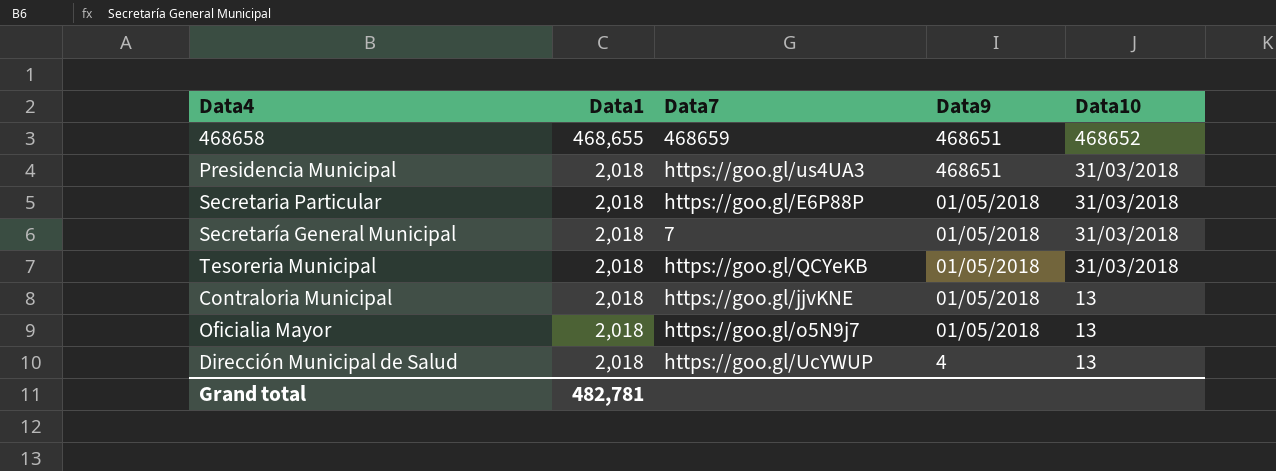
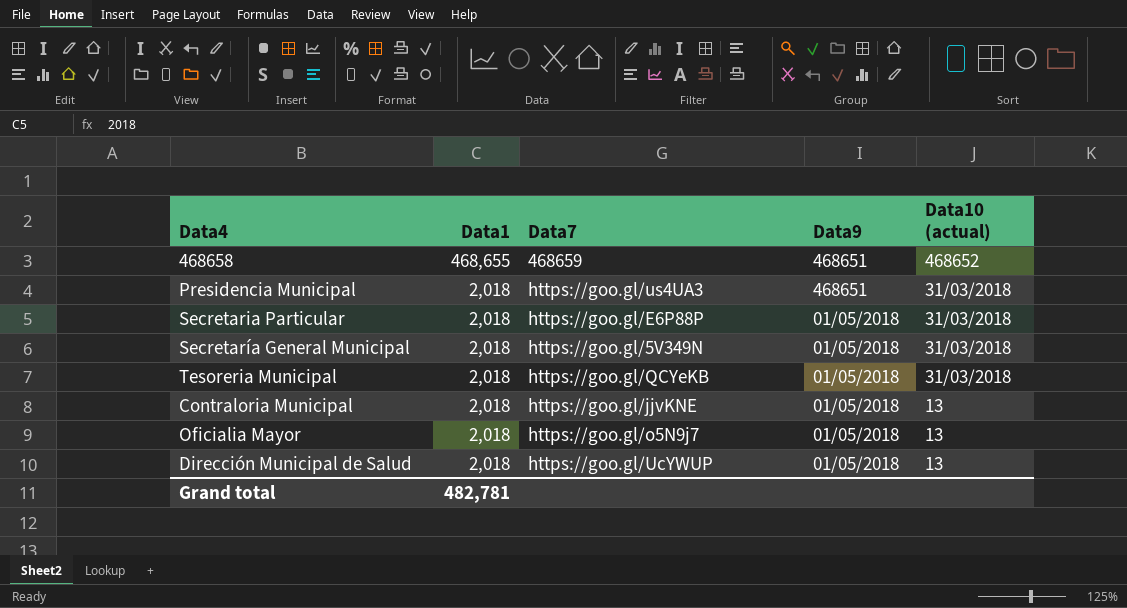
column name: Data10 -> Data10 (actual)
Secretaría General Municipal | Data7: 7 -> https://goo.gl/5V349N
Dirección Municipal de Salud | Data9: 4 -> 01/05/2018

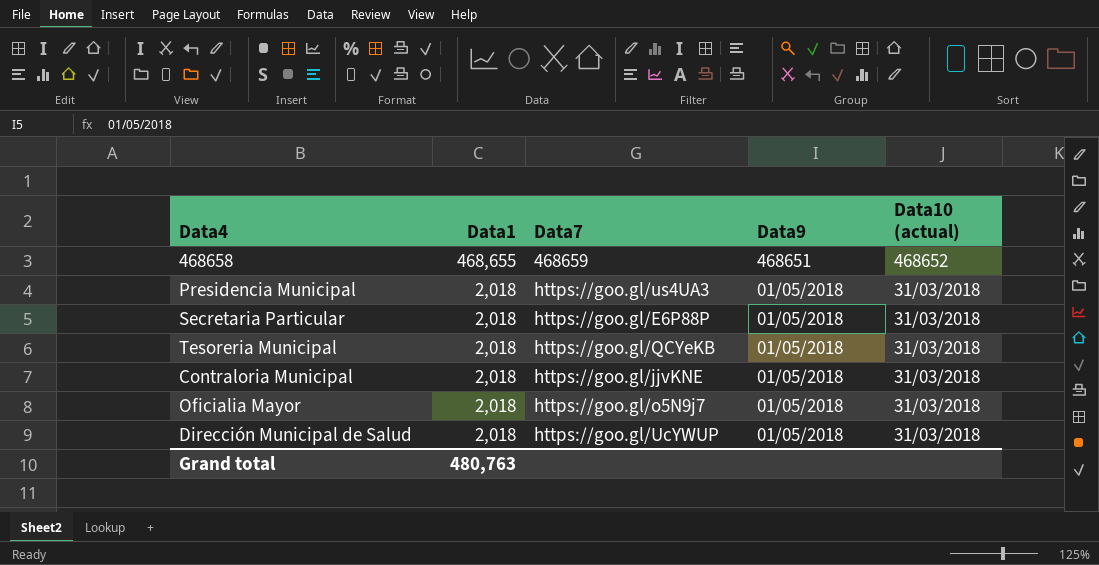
row Secretaría General Municipal: 2,018 | https://goo.gl/5V349N | 01/05/2018 | 31/03/2018 -> none
Presidencia Municipal | Data9: 468651 -> 01/05/2018
Contraloria Municipal | Data10 (actual): 13 -> 31/03/2018
Oficialia Mayor | Data10 (actual): 13 -> 31/03/2018
Dirección Municipal de Salud | Data10 (actual): 13 -> 31/03/2018
Grand total | Data1: 482,781 -> 480,763

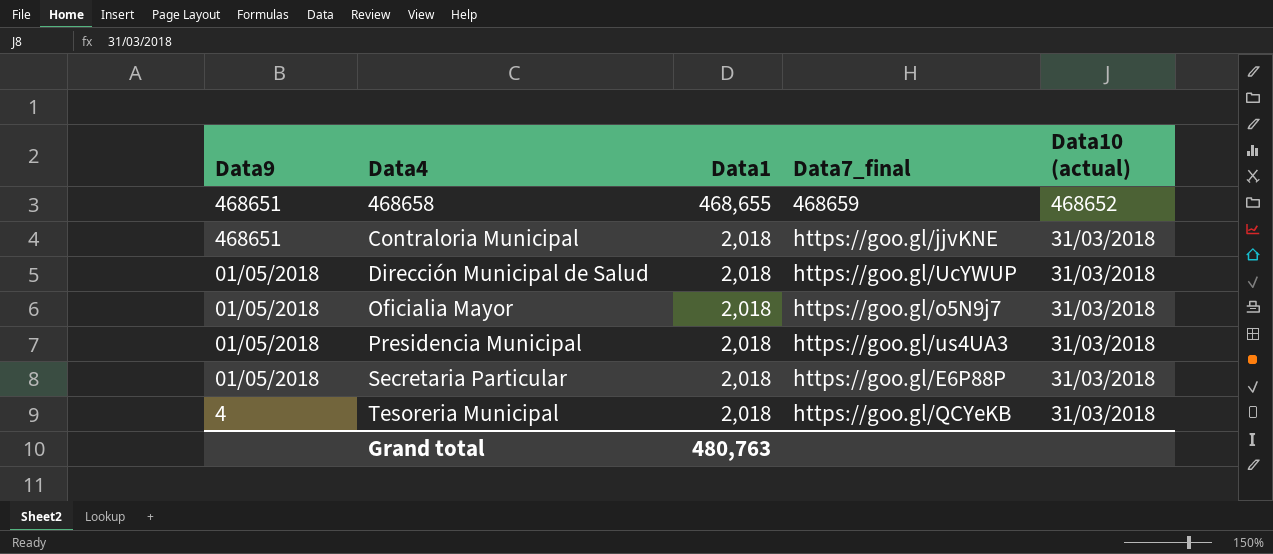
row order: Data1 descending -> Data4 ascending
column Data9 | position: 4 -> 1
column name: Data7 -> Data7_final
Contraloria Municipal | Data9: 01/05/2018 -> 468651
Tesoreria Municipal | Data9: 01/05/2018 -> 4

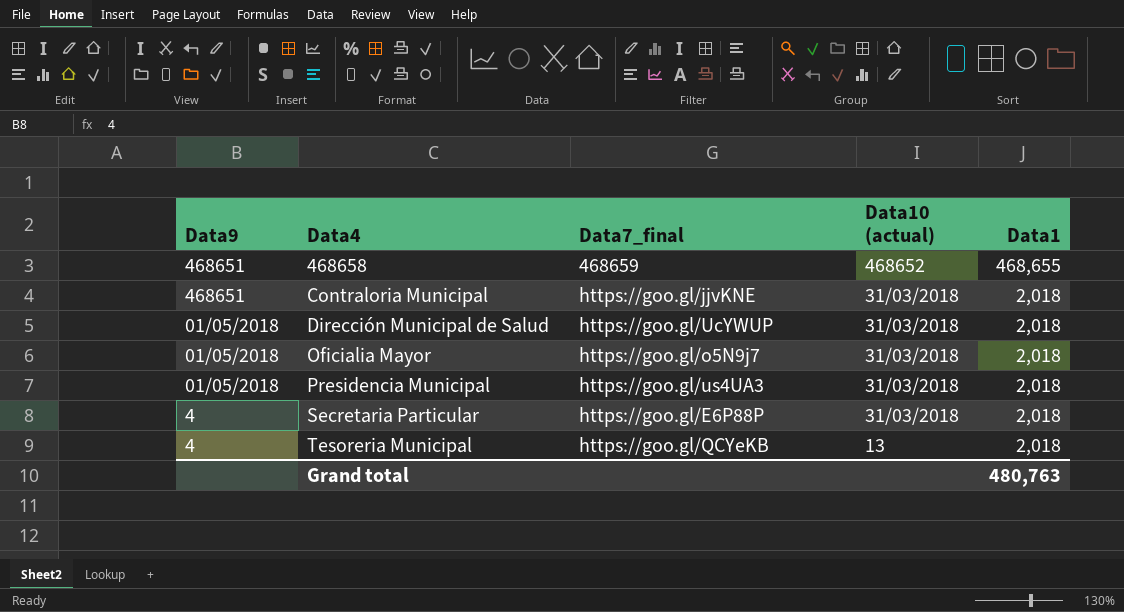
column Data1 | position: 3 -> 5
Secretaria Particular | Data9: 01/05/2018 -> 4
Tesoreria Municipal | Data10 (actual): 31/03/2018 -> 13

